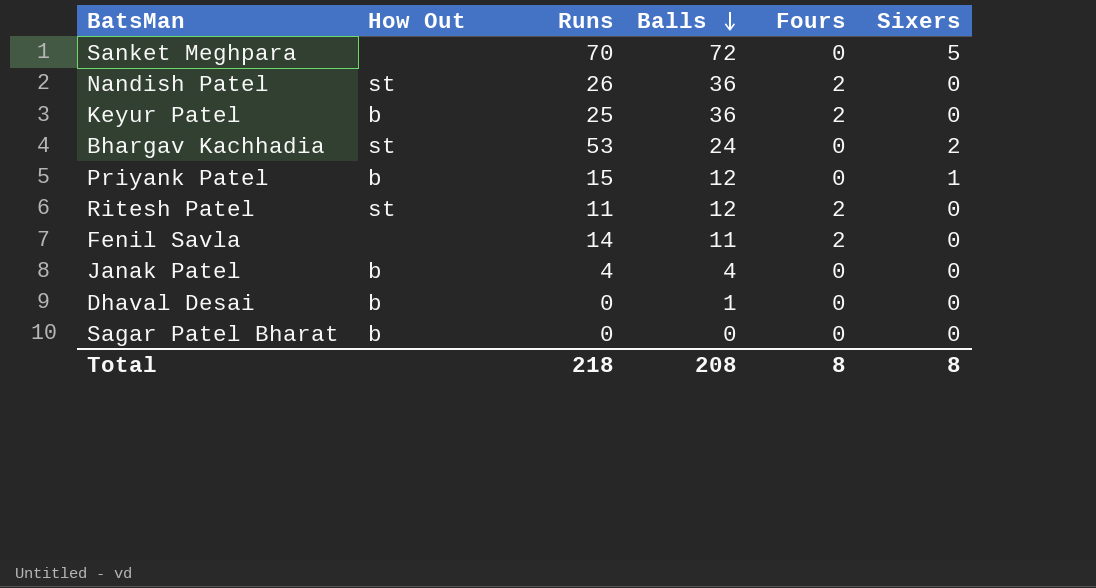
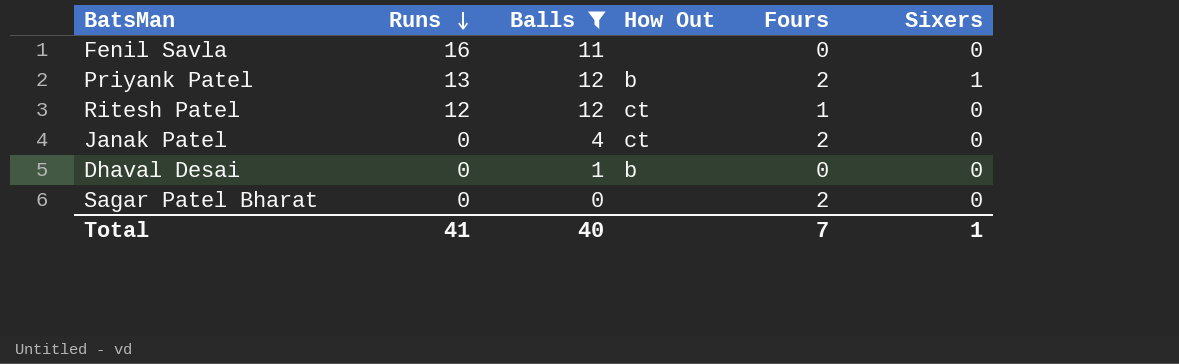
filter: none -> Balls <= 12
row order: Balls descending -> Runs descending
column How Out | position: 2 -> 4
Fenil Savla | Runs: 14 -> 16
Fenil Savla | Fours: 2 -> 0
Priyank Patel | Runs: 15 -> 13
Priyank Patel | Fours: 0 -> 2
Ritesh Patel | Runs: 11 -> 12
Ritesh Patel | How Out: st -> ct
Ritesh Patel | Fours: 2 -> 1
Janak Patel | Runs: 4 -> 0
Janak Patel | How Out: b -> ct
Janak Patel | Fours: 0 -> 2
Sagar Patel Bharat | How Out: b -> none
Sagar Patel Bharat | Fours: 0 -> 2
Total | Runs: 218 -> 41
Total | Balls: 208 -> 40
Total | Fours: 8 -> 7
Total | Sixers: 8 -> 1

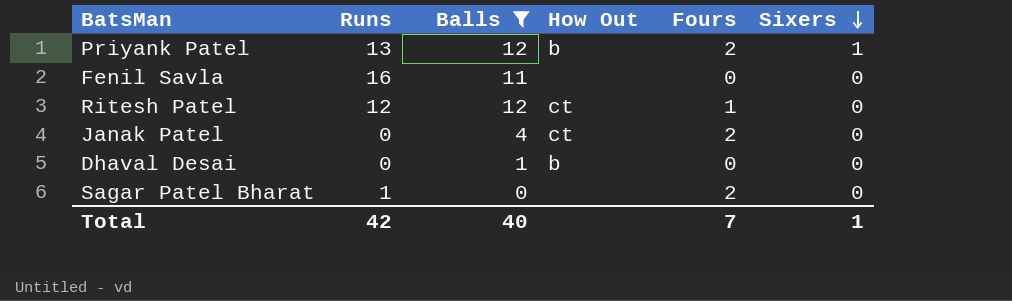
row order: Runs descending -> Sixers descending
Sagar Patel Bharat | Runs: 0 -> 1
Total | Runs: 41 -> 42

